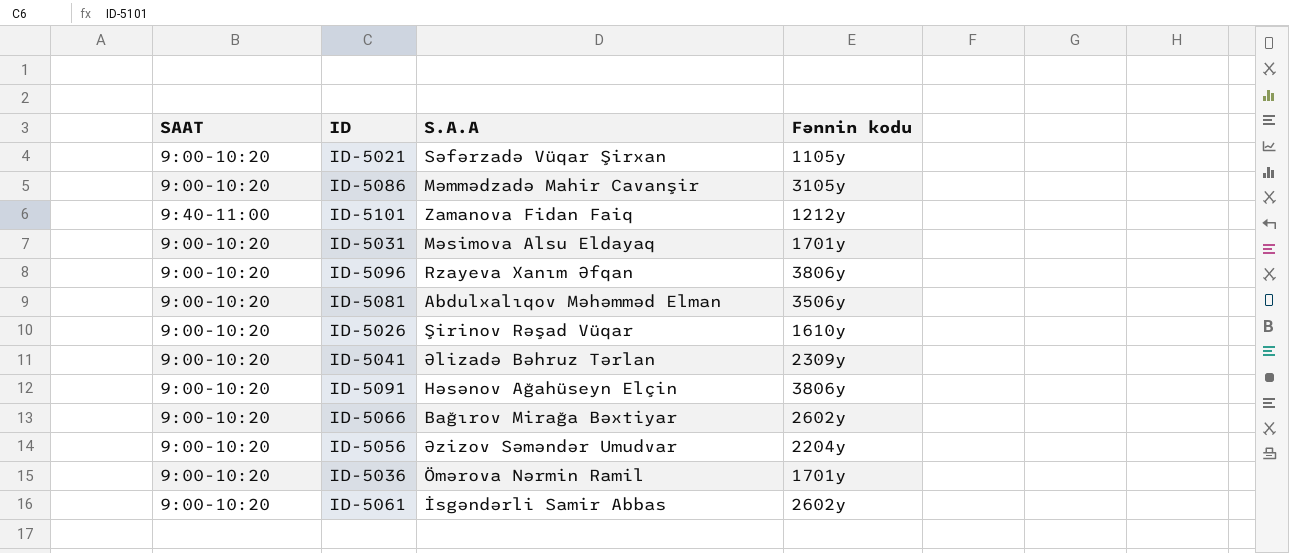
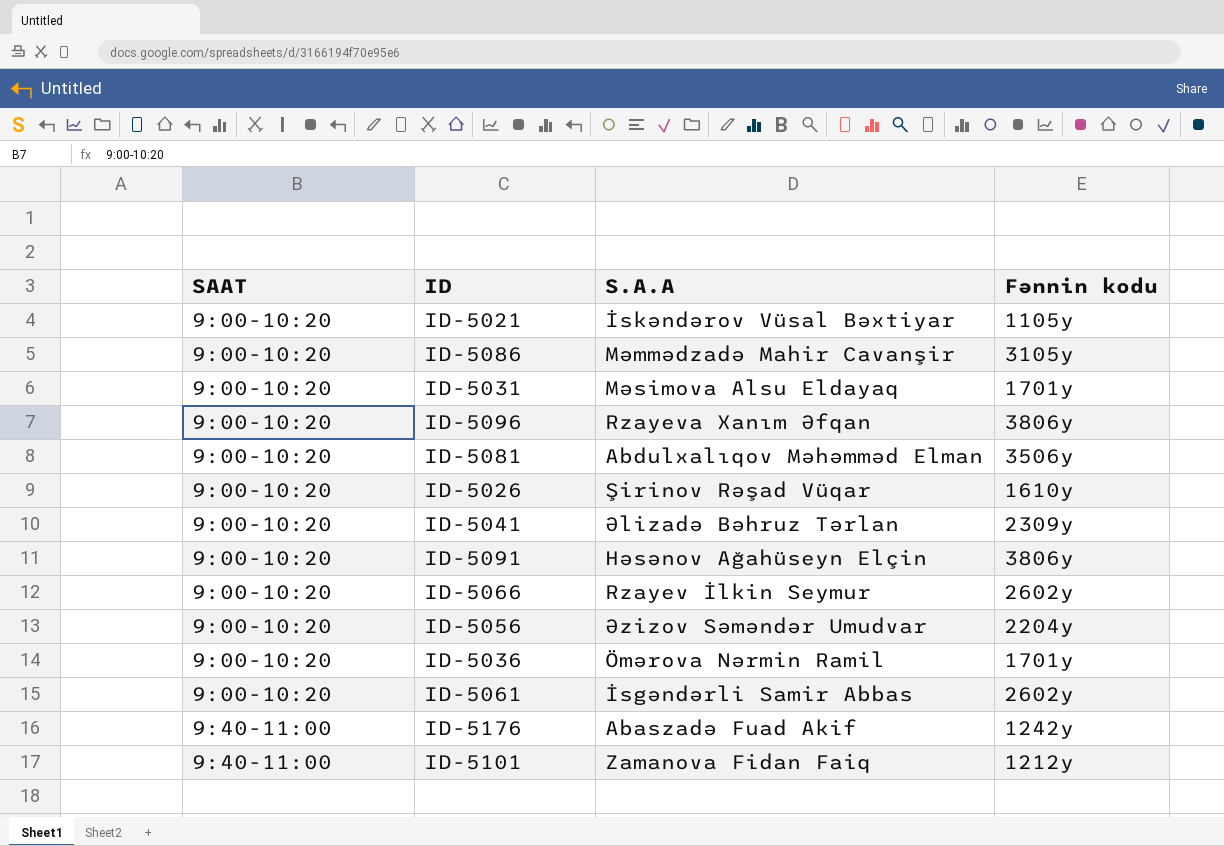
row order: none -> SAAT ascending
ID-5021 | S.A.A: Səfərzadə Vüqar Şirxan -> İskəndərov Vüsal Bəxtiyar
ID-5066 | S.A.A: Bağırov Mirağa Bəxtiyar -> Rzayev İlkin Seymur
row ID-5176: none -> 9:40-11:00 | Abaszadə Fuad Akif | 1242y

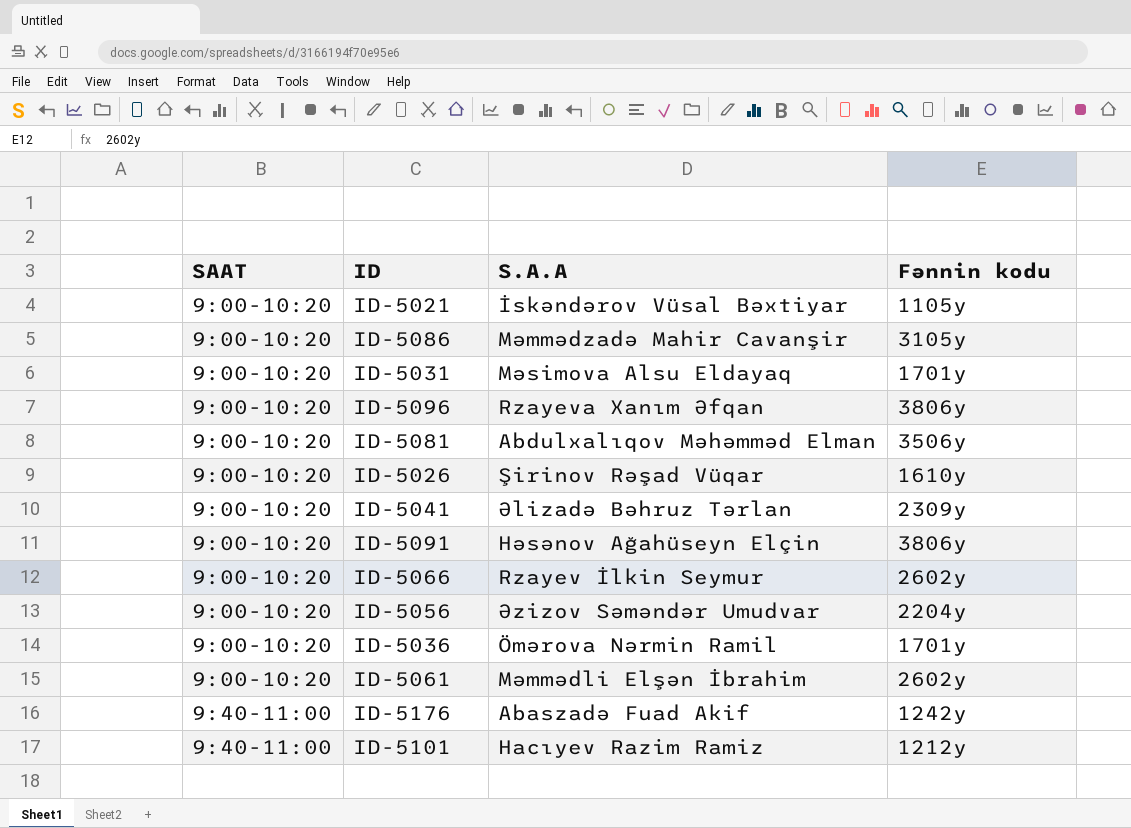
ID-5061 | S.A.A: İsgəndərli Samir Abbas -> Məmmədli Elşən İbrahim
ID-5101 | S.A.A: Zamanova Fidan Faiq -> Hacıyev Razim Ramiz

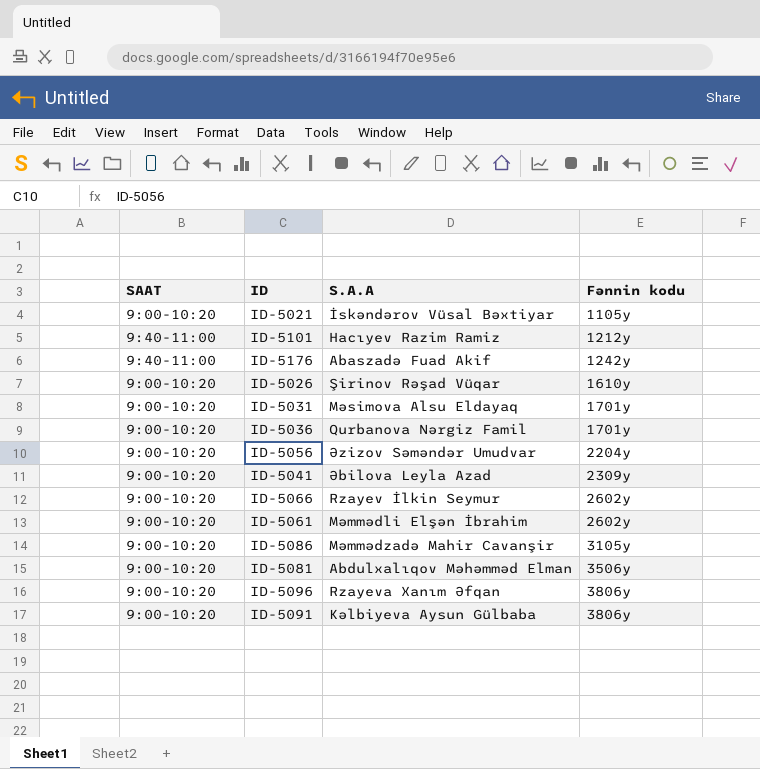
row order: SAAT ascending -> Fənnin kodu ascending
ID-5036 | S.A.A: Ömərova Nərmin Ramil -> Qurbanova Nərgiz Famil
ID-5041 | S.A.A: Əlizadə Bəhruz Tərlan -> Əbilova Leyla Azad
ID-5091 | S.A.A: Həsənov Ağahüseyn Elçin -> Kəlbiyeva Aysun Gülbaba

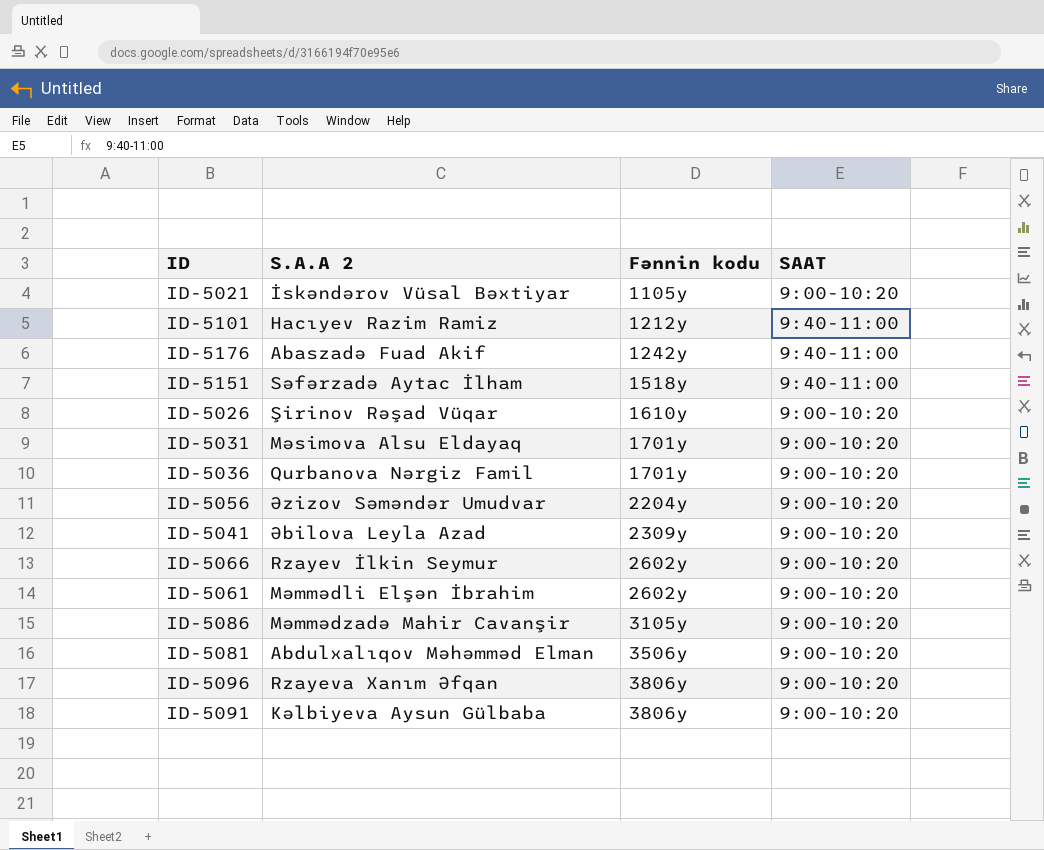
column name: S.A.A -> S.A.A 2
column SAAT | position: 1 -> 4
row ID-5151: none -> Səfərzadə Aytac İlham | 1518y | 9:40-11:00

